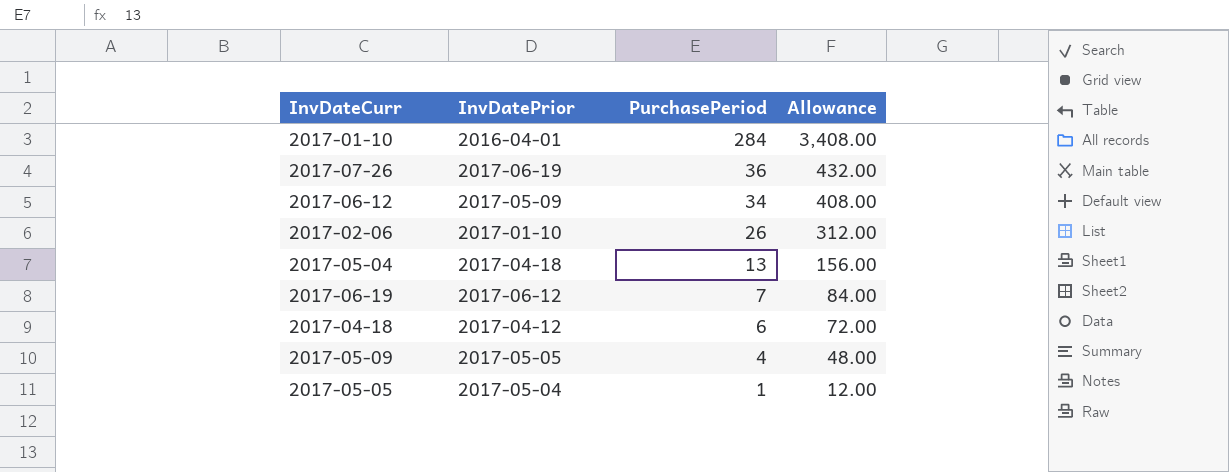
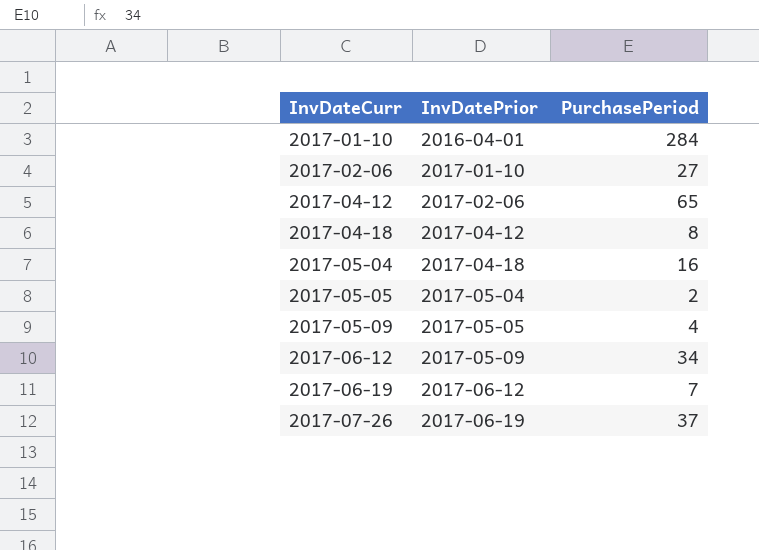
row order: PurchasePeriod descending -> InvDateCurr ascending
column Allowance | formula: [PurchasePeriod] * 12 -> none
2017-02-06 | PurchasePeriod: 26 -> 27
row 2017-04-12: none -> 2017-02-06 | 65
2017-04-18 | PurchasePeriod: 6 -> 8
2017-05-04 | PurchasePeriod: 13 -> 16
2017-05-05 | PurchasePeriod: 1 -> 2
2017-07-26 | PurchasePeriod: 36 -> 37

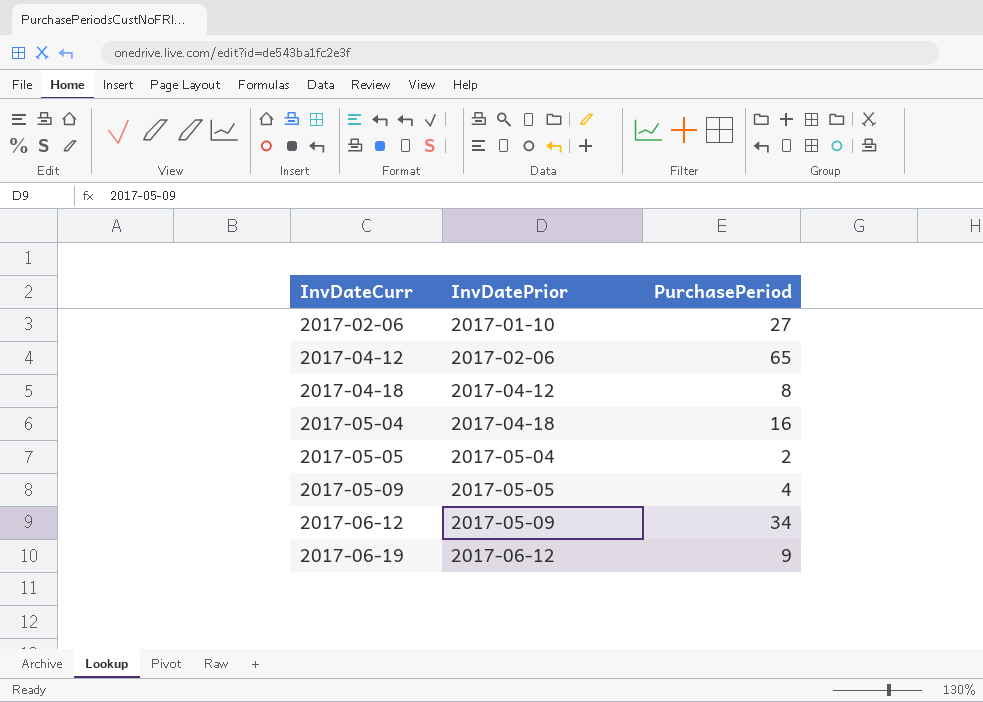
row 2017-01-10: 2016-04-01 | 284 -> none
row 2017-07-26: 2017-06-19 | 37 -> none
2017-06-19 | PurchasePeriod: 7 -> 9

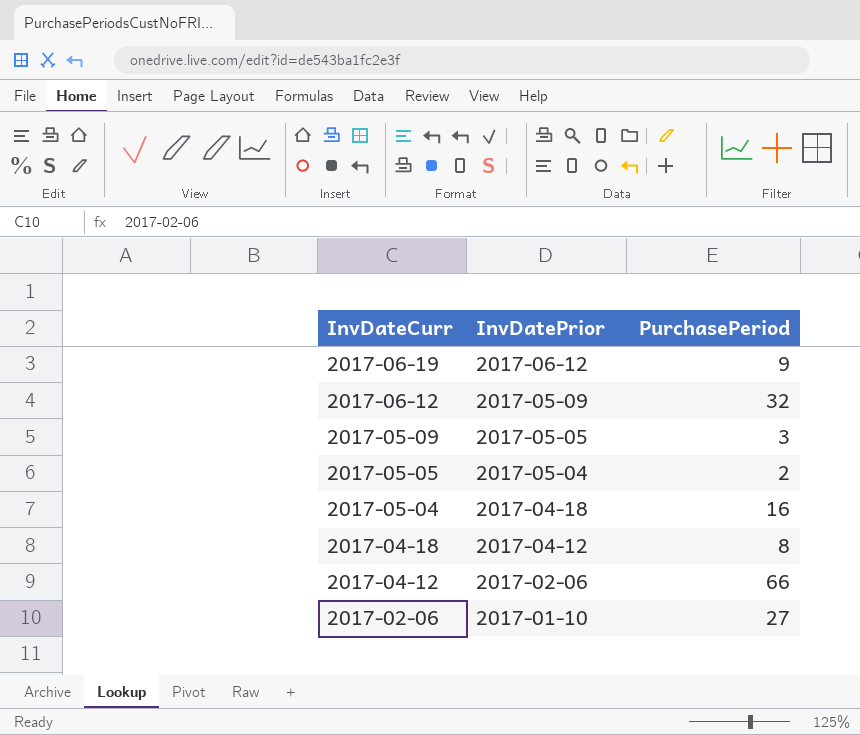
row order: InvDateCurr ascending -> InvDateCurr descending
2017-06-12 | PurchasePeriod: 34 -> 32
2017-05-09 | PurchasePeriod: 4 -> 3
2017-04-12 | PurchasePeriod: 65 -> 66

